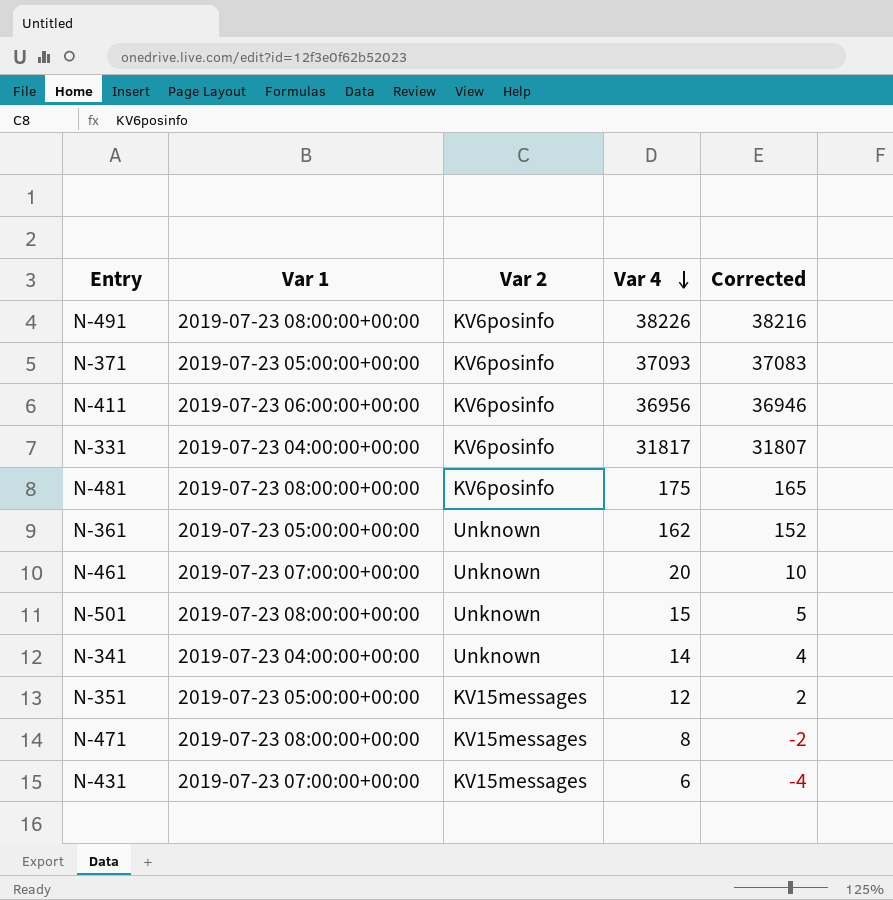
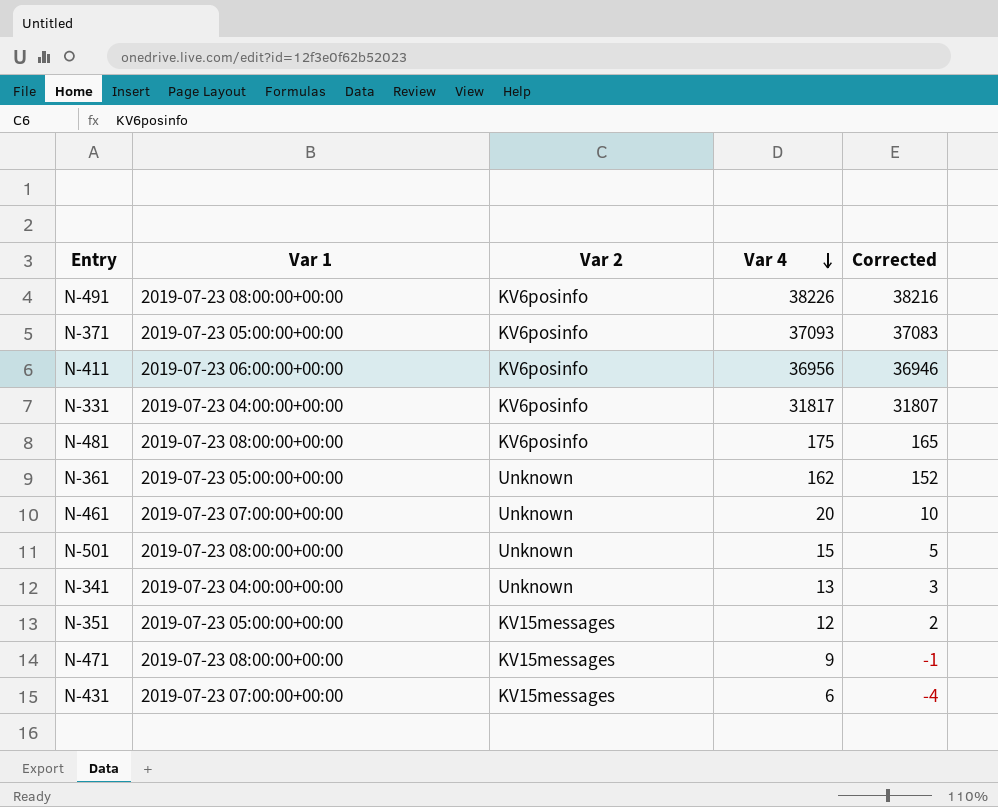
N-341 | Var 4: 14 -> 13
N-341 | Corrected: 4 -> 3
N-471 | Var 4: 8 -> 9
N-471 | Corrected: -2 -> -1

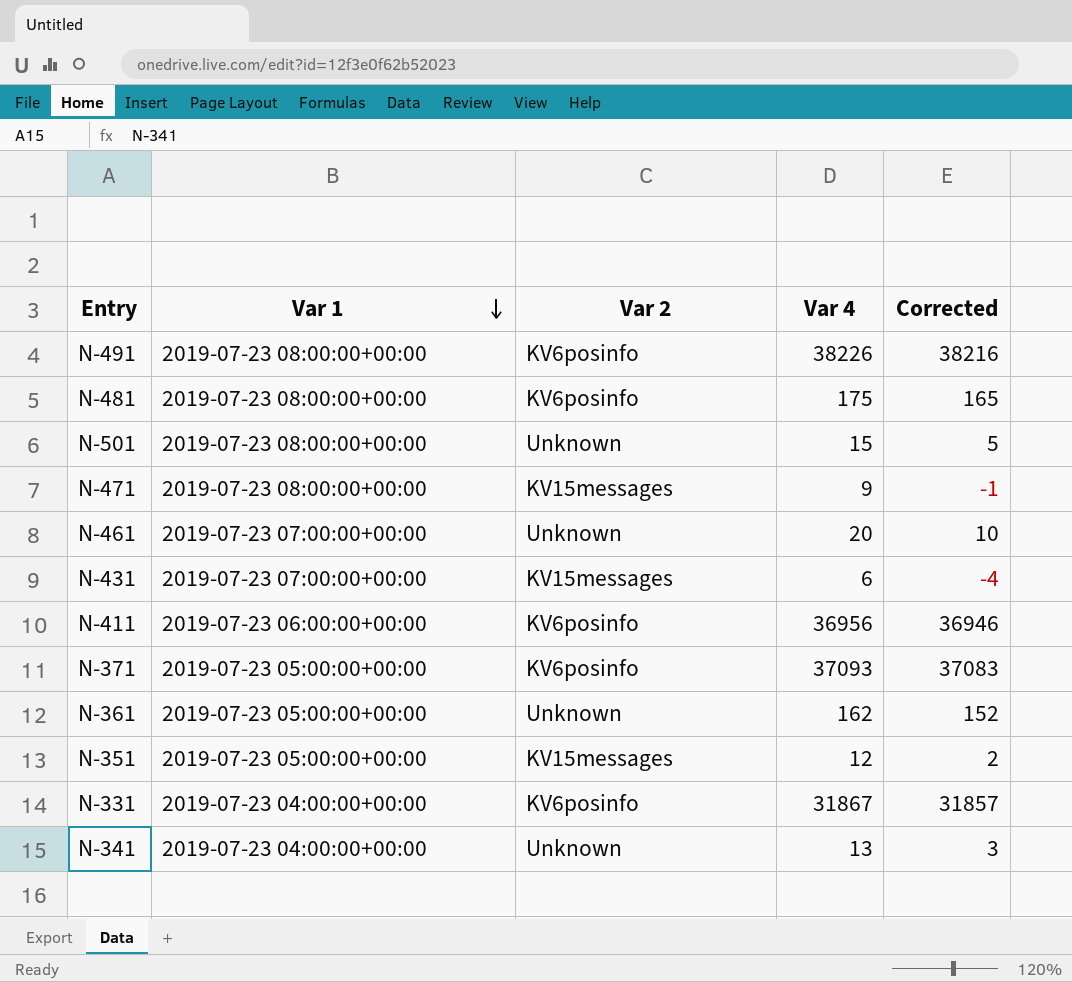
row order: Var 4 descending -> Var 1 descending
N-331 | Var 4: 31817 -> 31867
N-331 | Corrected: 31807 -> 31857

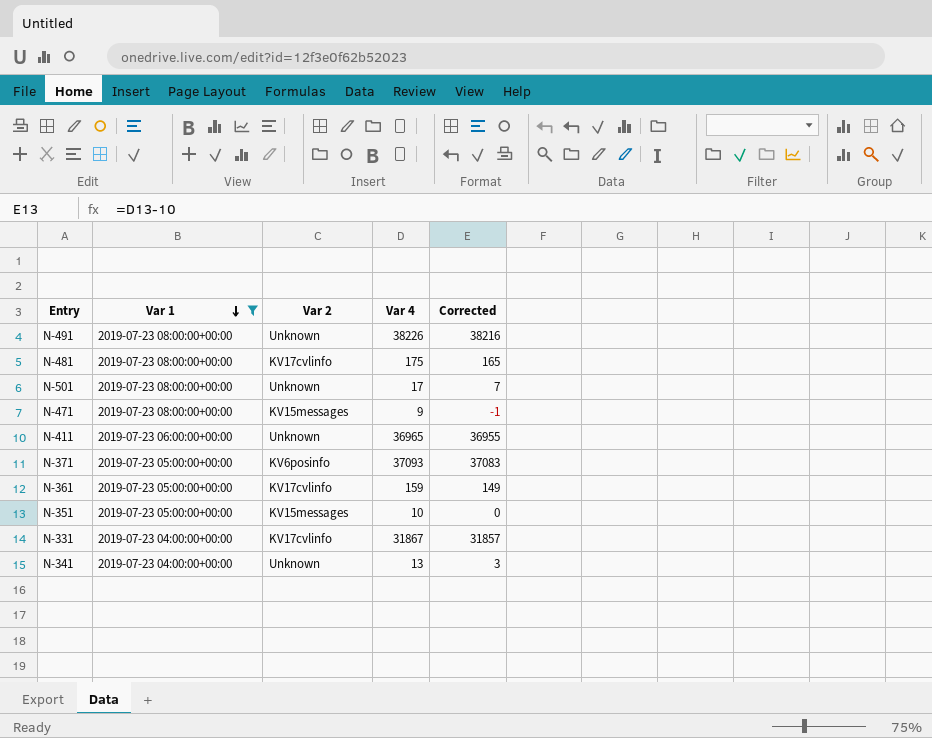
filter: none -> Var 1 != 2019-07-23 07:00:00+00:00
N-491 | Var 2: KV6posinfo -> Unknown
N-481 | Var 2: KV6posinfo -> KV17cvlinfo
N-501 | Var 4: 15 -> 17
N-501 | Corrected: 5 -> 7
N-411 | Var 2: KV6posinfo -> Unknown
N-411 | Var 4: 36956 -> 36965
N-411 | Corrected: 36946 -> 36955
N-361 | Var 2: Unknown -> KV17cvlinfo
N-361 | Var 4: 162 -> 159
N-361 | Corrected: 152 -> 149
N-351 | Var 4: 12 -> 10
N-351 | Corrected: 2 -> 0
N-331 | Var 2: KV6posinfo -> KV17cvlinfo

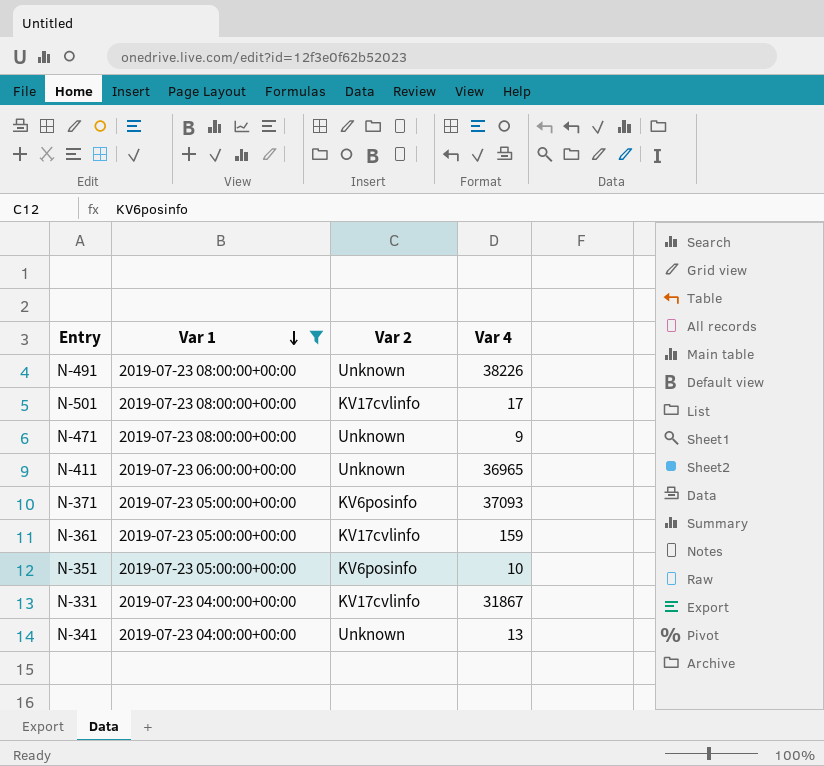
column Corrected | formula: [Var 4] - 10 -> none
row N-481: 2019-07-23 08:00:00+00:00 | KV17cvlinfo | 175 | 165 -> none
N-501 | Var 2: Unknown -> KV17cvlinfo
N-471 | Var 2: KV15messages -> Unknown
N-351 | Var 2: KV15messages -> KV6posinfo

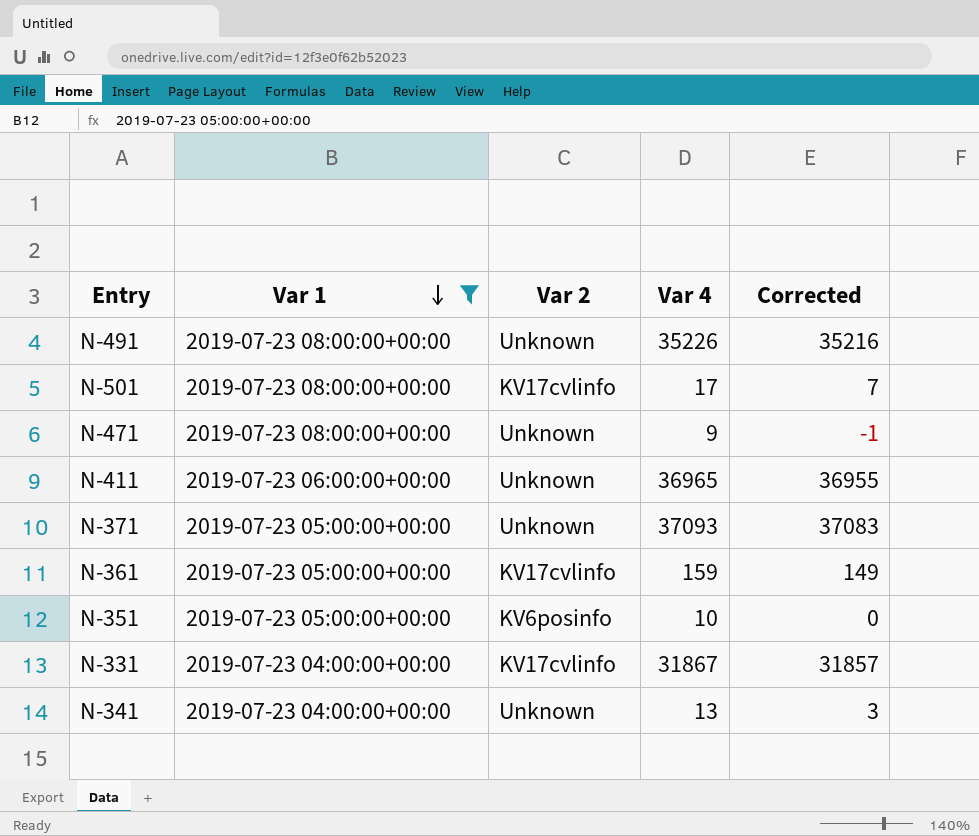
column Corrected | formula: none -> [Var 4] - 10
N-491 | Var 4: 38226 -> 35226
N-371 | Var 2: KV6posinfo -> Unknown

